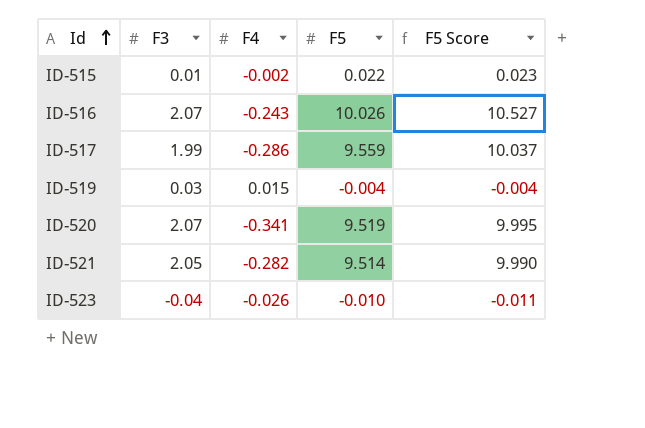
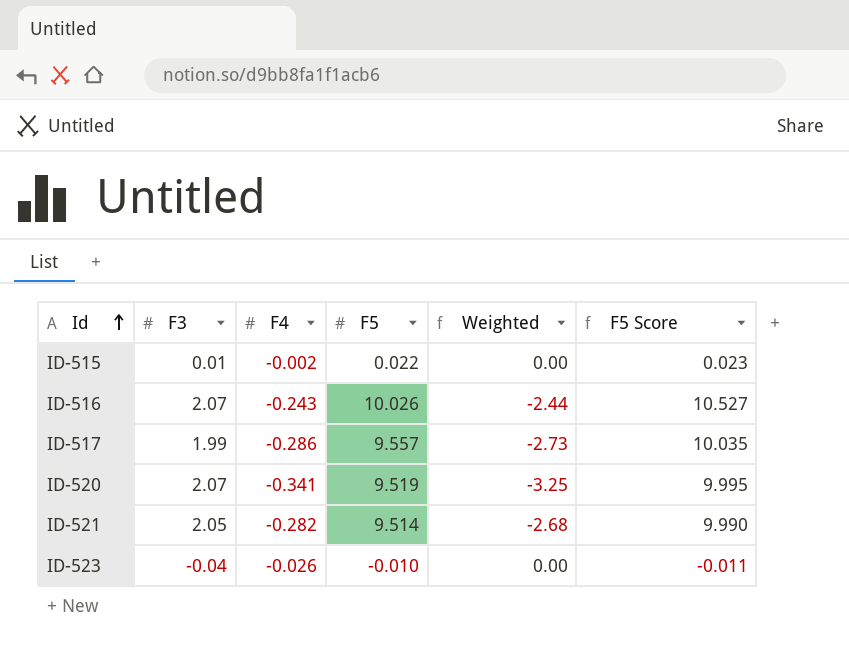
column Weighted | formula: none -> [F4] * [F5]
row ID-519: 0.03 | 0.015 | -0.004 | -0.004 -> none
ID-517 | F5: 9.559 -> 9.557
ID-517 | F5 Score: 10.037 -> 10.035

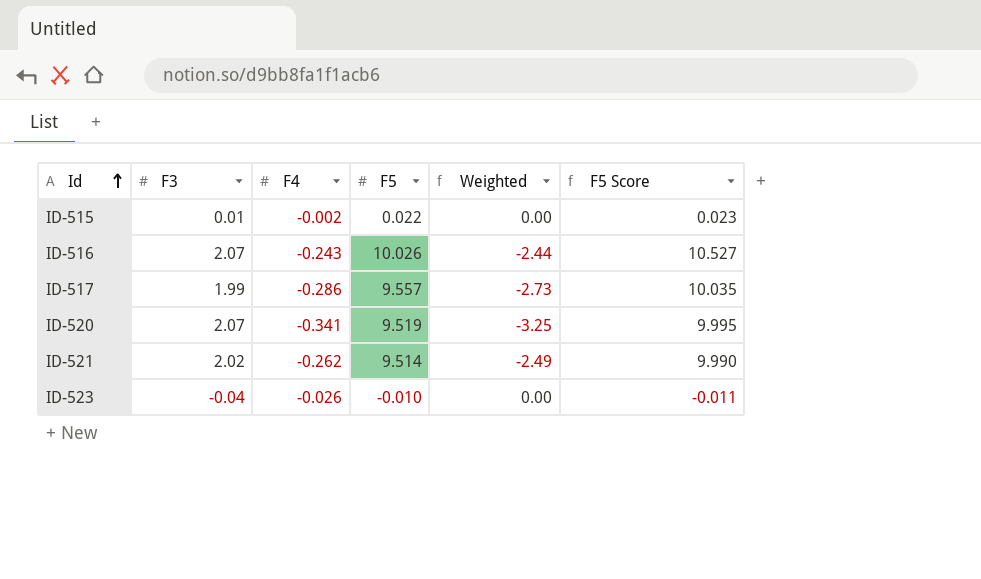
ID-521 | F3: 2.05 -> 2.02
ID-521 | F4: -0.282 -> -0.262
ID-521 | Weighted: -2.68 -> -2.49

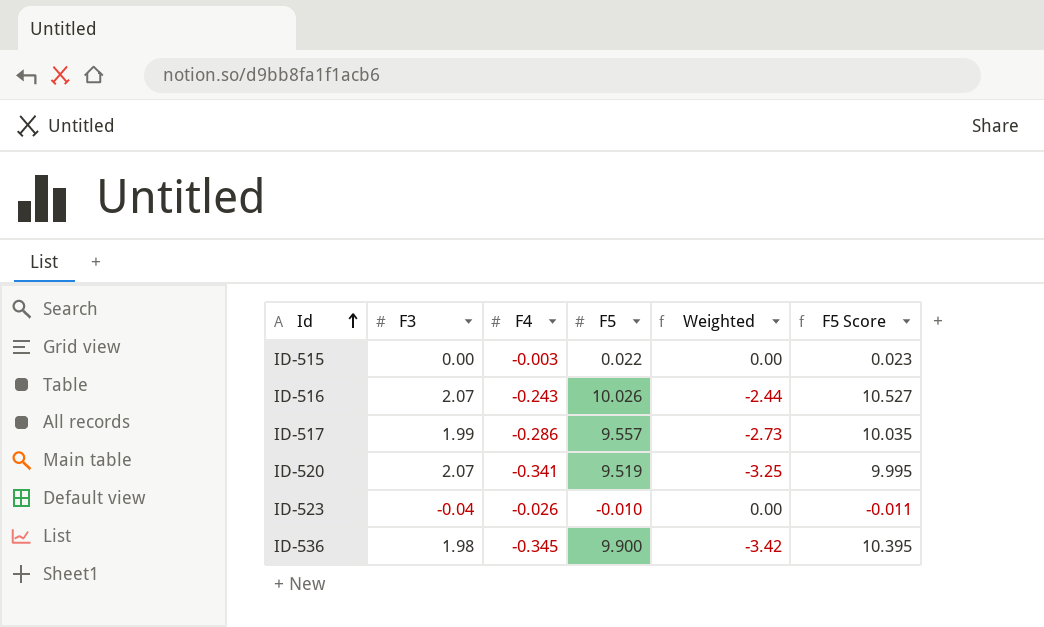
row ID-521: 2.02 | -0.262 | 9.514 | -2.49 | 9.990 -> none
ID-515 | F3: 0.01 -> 0.00
ID-515 | F4: -0.002 -> -0.003
row ID-536: none -> 1.98 | -0.345 | 9.900 | -3.42 | 10.395

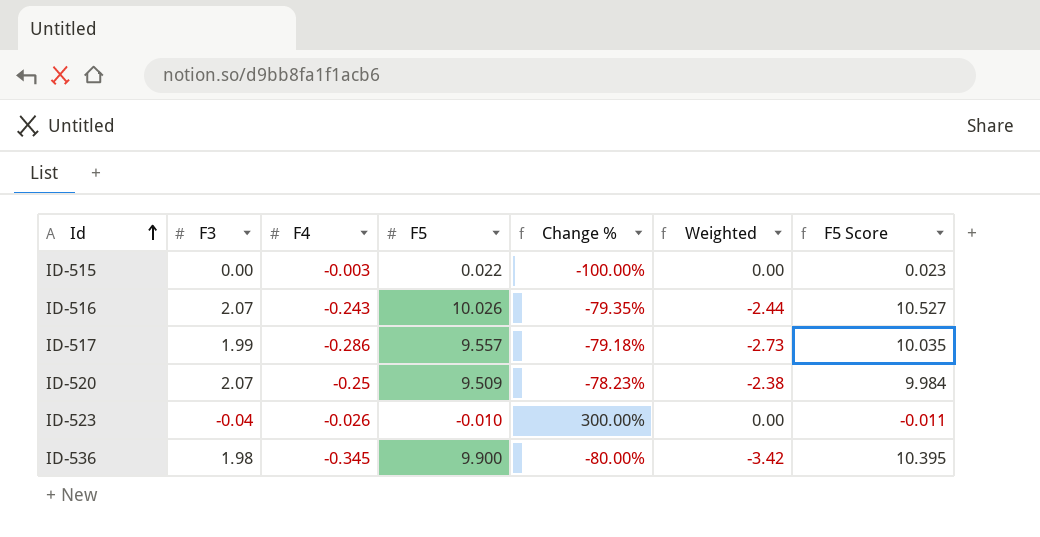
column Change % | formula: none -> ([F3] - [F5]) / [F5]
ID-520 | F4: -0.341 -> -0.25
ID-520 | F5: 9.519 -> 9.509
ID-520 | Weighted: -3.25 -> -2.38
ID-520 | F5 Score: 9.995 -> 9.984

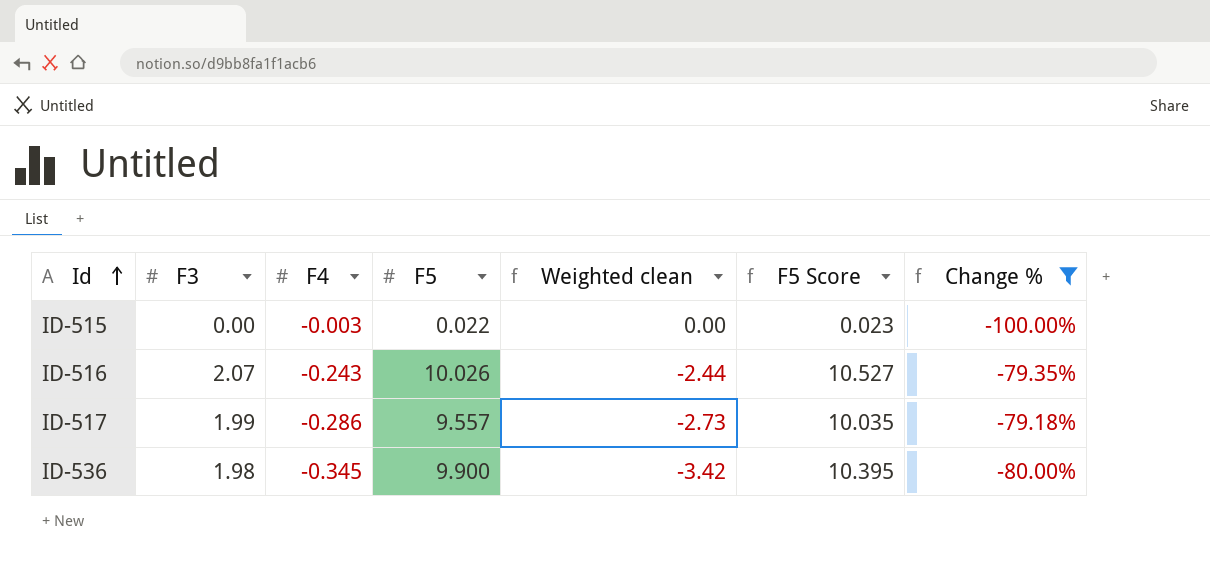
filter: none -> Change % <= -79.18%
column name: Weighted -> Weighted clean
column Change % | position: 5 -> 7

